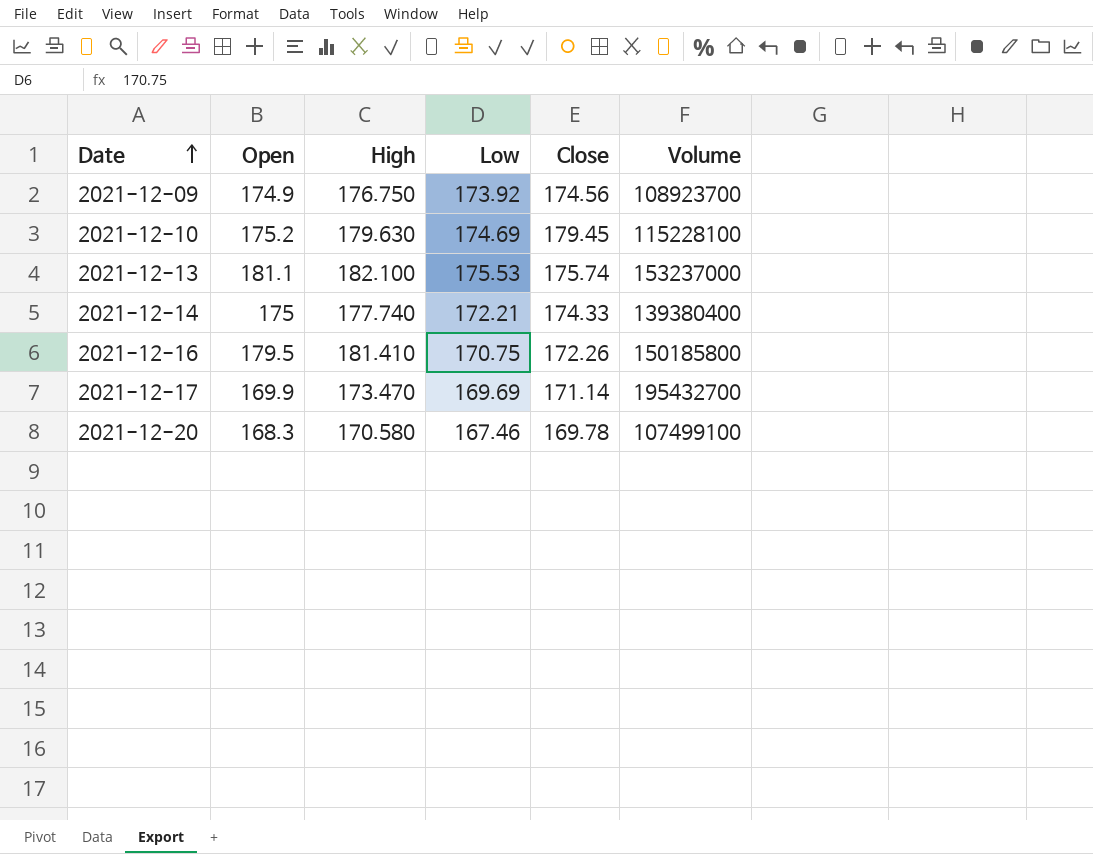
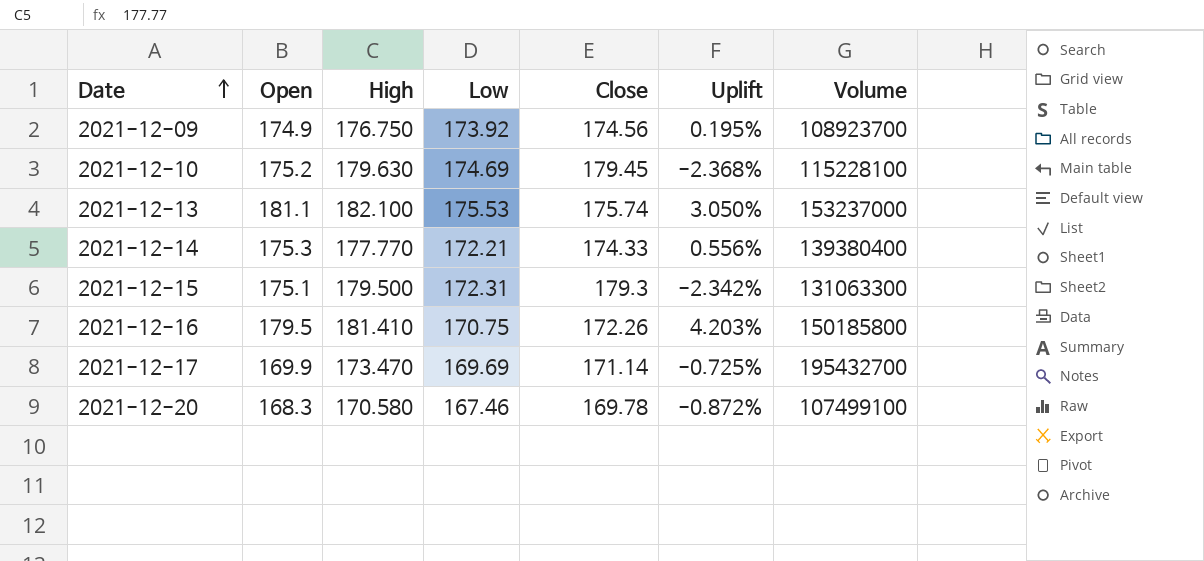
column Uplift | formula: none -> ([Open] - [Close]) / [Close]
2021-12-14 | Open: 175 -> 175.3
2021-12-14 | High: 177.740 -> 177.770
row 2021-12-15: none -> 175.1 | 179.500 | 172.31 | 179.3 | -2.342% | 131063300

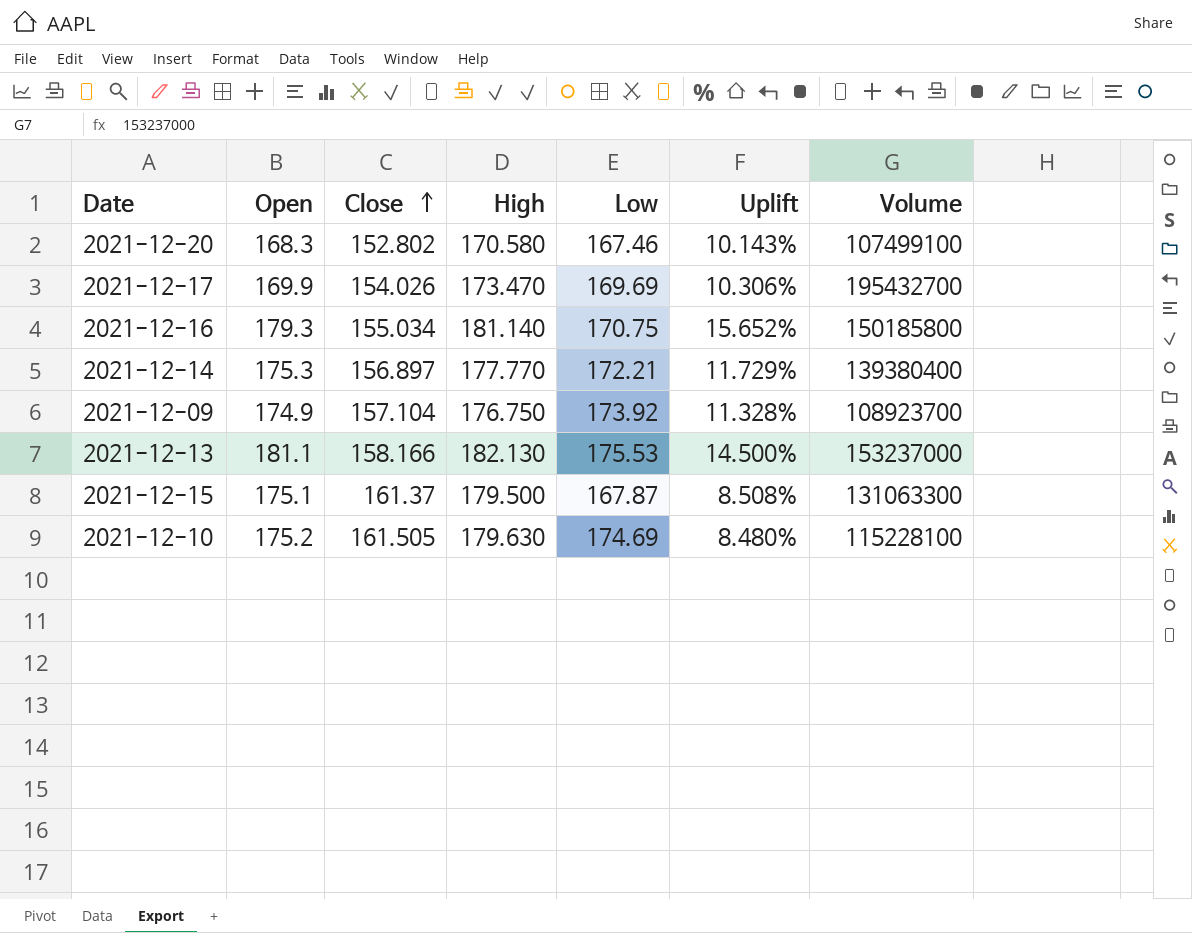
row order: Date ascending -> Close ascending
column Close | position: 5 -> 3
2021-12-20 | Close: 169.78 -> 152.802
2021-12-20 | Uplift: -0.872% -> 10.143%
2021-12-17 | Close: 171.14 -> 154.026
2021-12-17 | Uplift: -0.725% -> 10.306%
2021-12-16 | Open: 179.5 -> 179.3
2021-12-16 | Close: 172.26 -> 155.034
2021-12-16 | High: 181.410 -> 181.140
2021-12-16 | Uplift: 4.203% -> 15.652%
2021-12-14 | Close: 174.33 -> 156.897
2021-12-14 | Uplift: 0.556% -> 11.729%
2021-12-09 | Close: 174.56 -> 157.104
2021-12-09 | Uplift: 0.195% -> 11.328%
2021-12-13 | Close: 175.74 -> 158.166
2021-12-13 | High: 182.100 -> 182.130
2021-12-13 | Uplift: 3.050% -> 14.500%
2021-12-15 | Close: 179.3 -> 161.37
2021-12-15 | Low: 172.31 -> 167.87
2021-12-15 | Uplift: -2.342% -> 8.508%
2021-12-10 | Close: 179.45 -> 161.505
2021-12-10 | Uplift: -2.368% -> 8.480%

